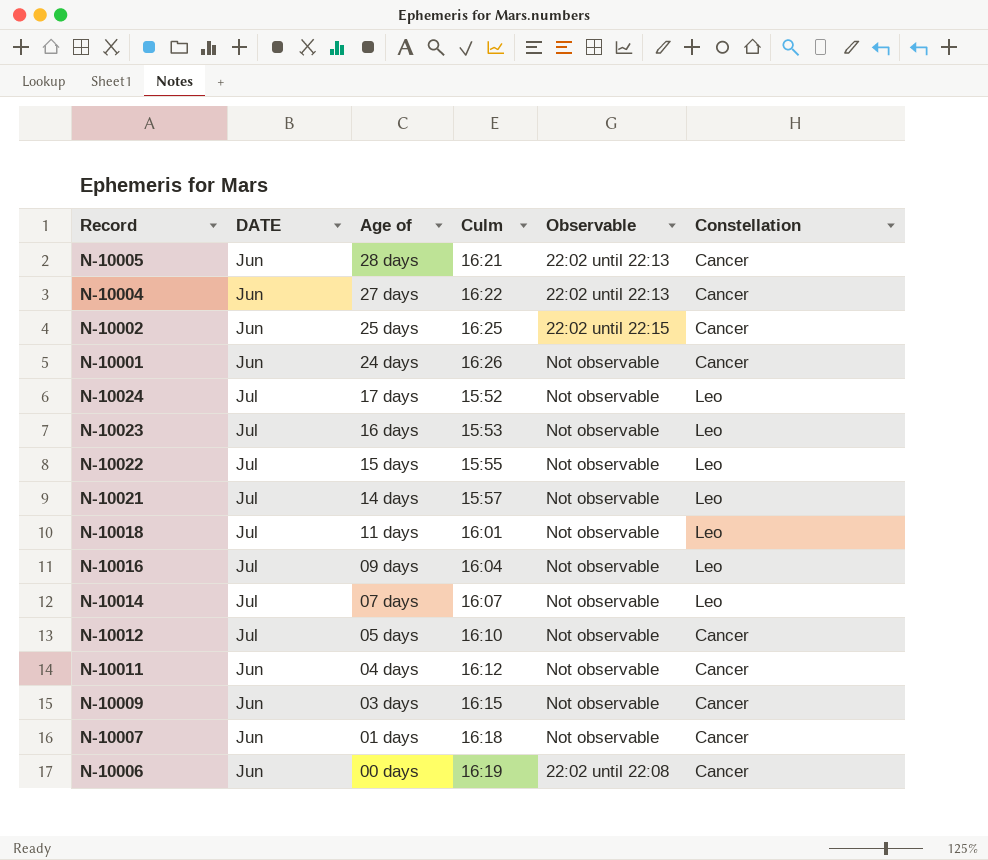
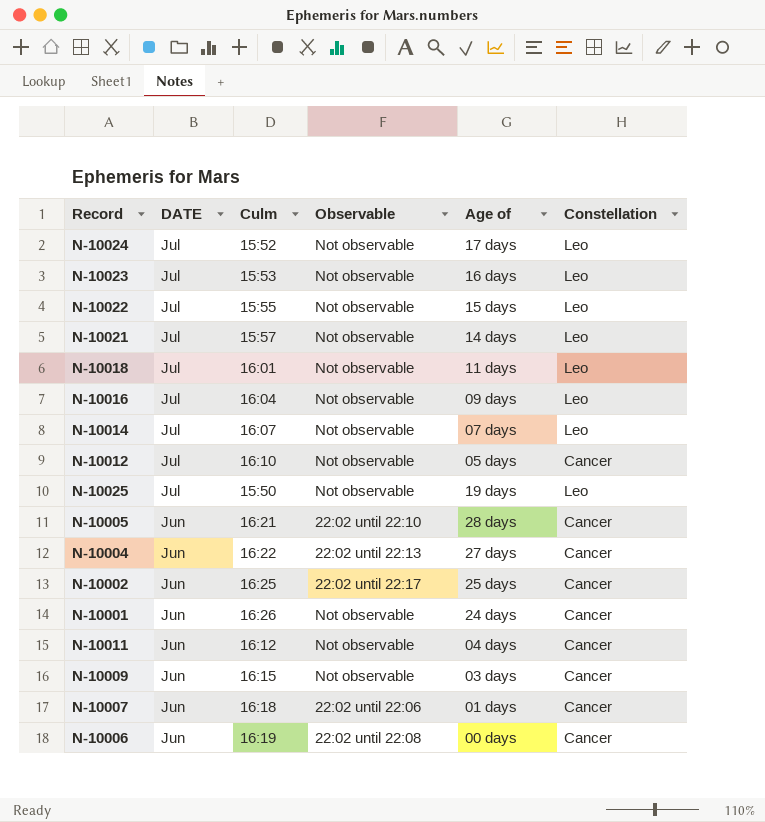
row order: Age of descending -> DATE descending
column Age of | position: 3 -> 5
row N-10025: none -> Jul | 15:50 | Not observable | 19 days | Leo
N-10005 | Observable: 22:02 until 22:13 -> 22:02 until 22:10
N-10002 | Observable: 22:02 until 22:15 -> 22:02 until 22:17
N-10007 | Observable: Not observable -> 22:02 until 22:06

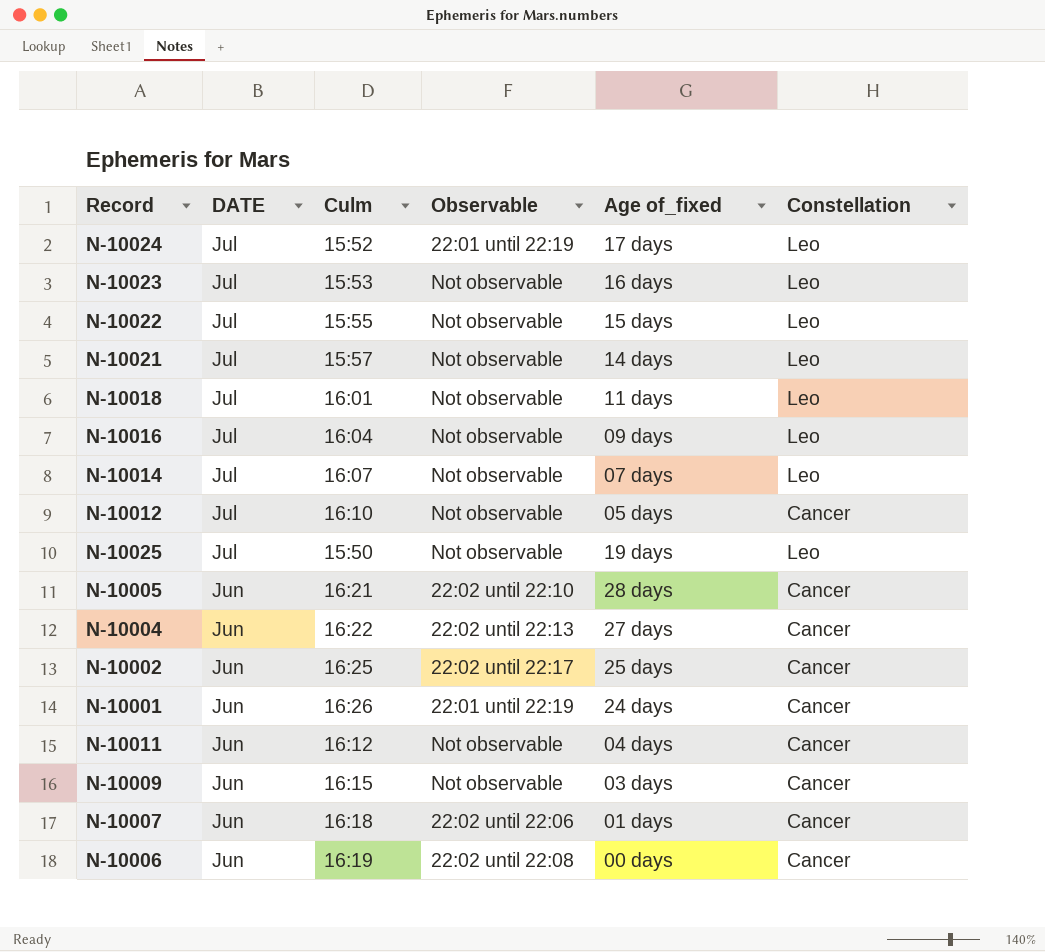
column name: Age of -> Age of_fixed
N-10024 | Observable: Not observable -> 22:01 until 22:19
N-10001 | Observable: Not observable -> 22:01 until 22:19

